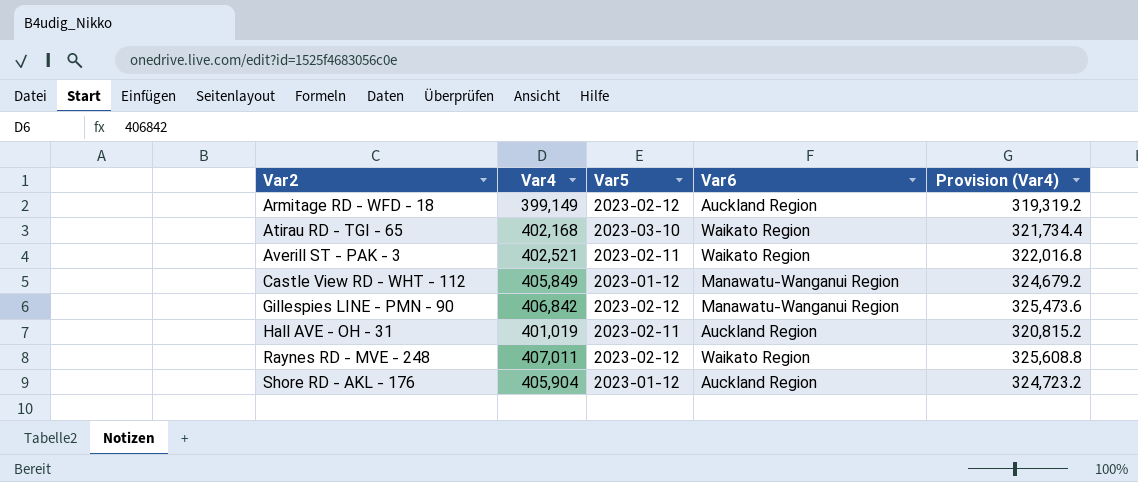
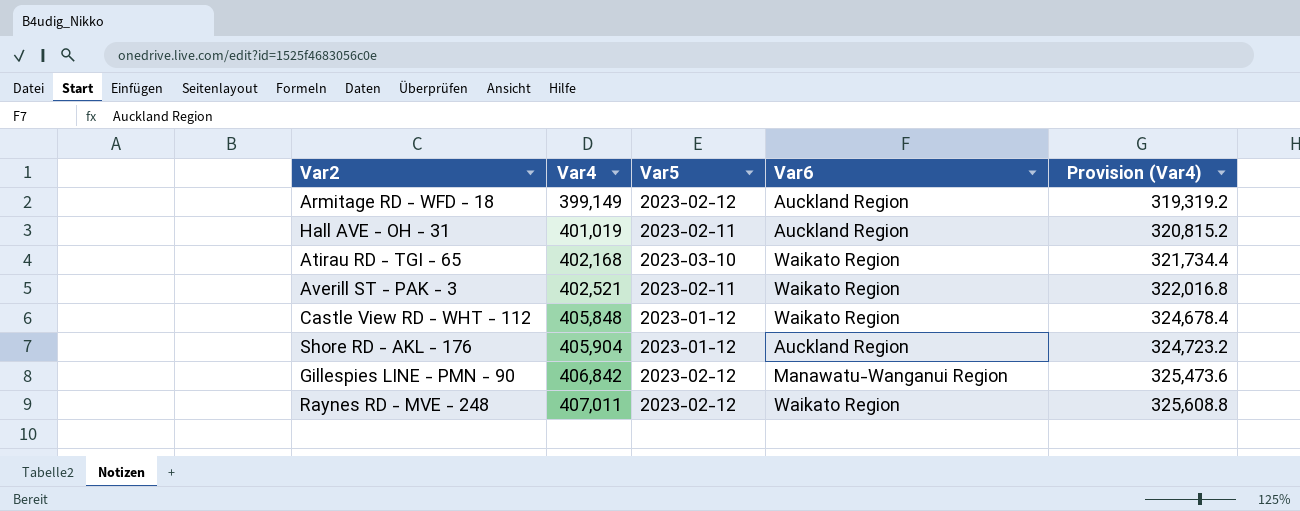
row order: Var2 ascending -> Var4 ascending
Castle View RD - WHT - 112 | Var4: 405,849 -> 405,848
Castle View RD - WHT - 112 | Var6: Manawatu-Wanganui Region -> Waikato Region
Castle View RD - WHT - 112 | Provision (Var4): 324,679.2 -> 324,678.4

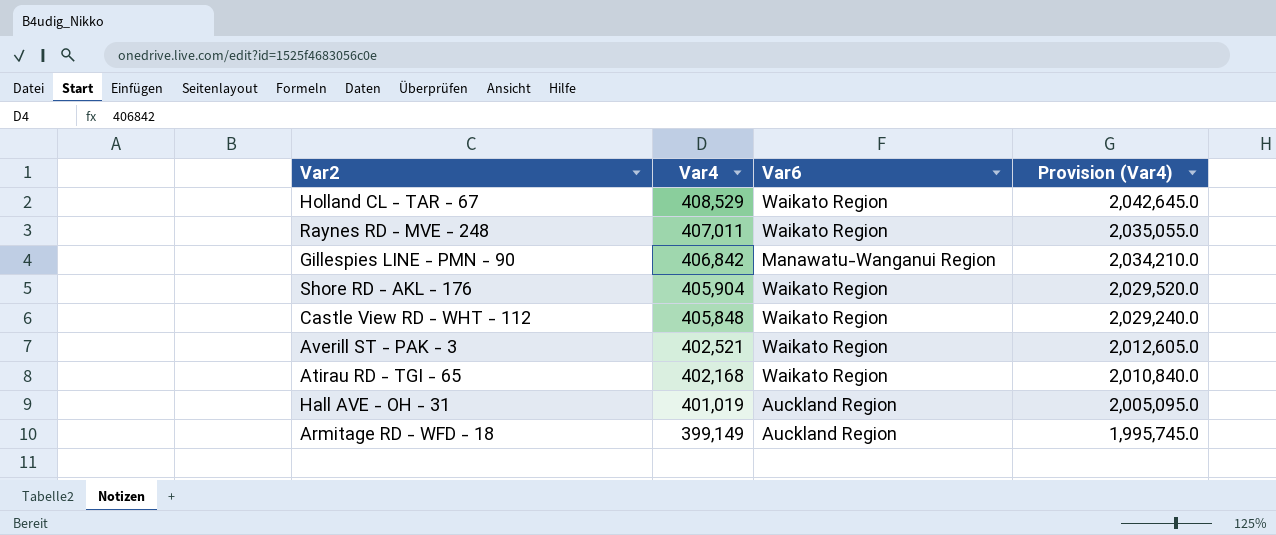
row order: Var4 ascending -> Var4 descending
column Var5 | position: 3 -> none
column Provision (Var4) | formula: [Var4] * 0.8 -> [Var4] * 5
row Holland CL - TAR - 67: none -> 408,529 | Waikato Region | 2,042,645.0
Shore RD - AKL - 176 | Var6: Auckland Region -> Waikato Region

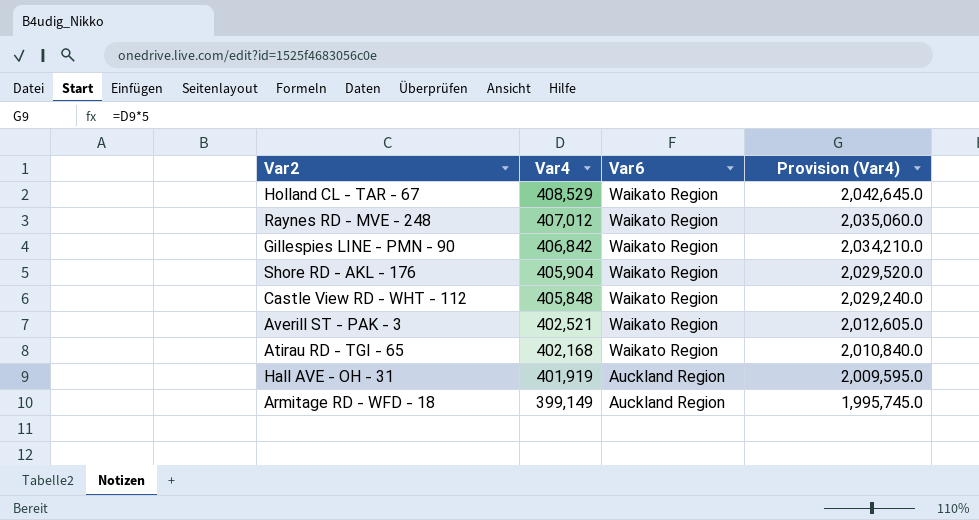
Raynes RD - MVE - 248 | Var4: 407,011 -> 407,012
Raynes RD - MVE - 248 | Provision (Var4): 2,035,055.0 -> 2,035,060.0
Gillespies LINE - PMN - 90 | Var6: Manawatu-Wanganui Region -> Waikato Region
Hall AVE - OH - 31 | Var4: 401,019 -> 401,919
Hall AVE - OH - 31 | Provision (Var4): 2,005,095.0 -> 2,009,595.0

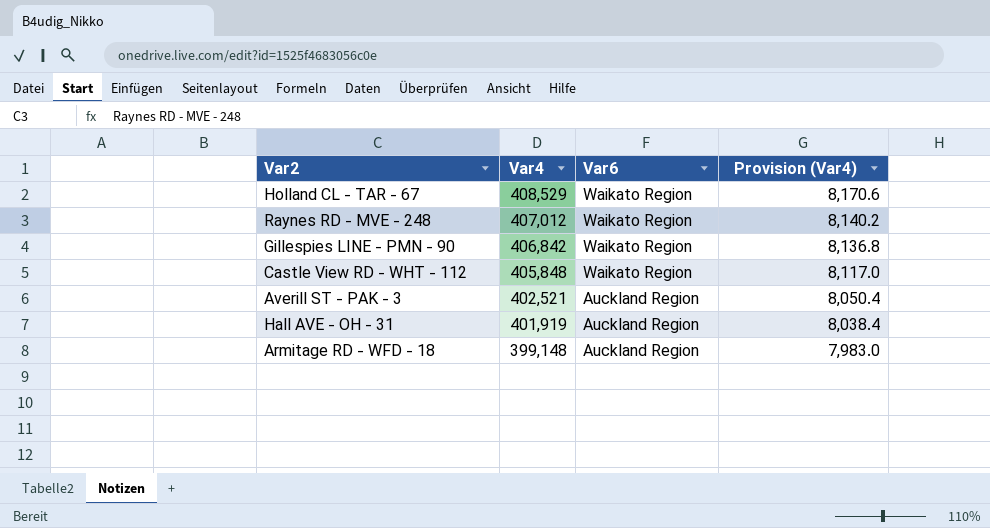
column Provision (Var4) | formula: [Var4] * 5 -> [Var4] * 0.02
row Shore RD - AKL - 176: 405,904 | Waikato Region | 2,029,520.0 -> none
row Atirau RD - TGI - 65: 402,168 | Waikato Region | 2,010,840.0 -> none
Averill ST - PAK - 3 | Var6: Waikato Region -> Auckland Region
Armitage RD - WFD - 18 | Var4: 399,149 -> 399,148

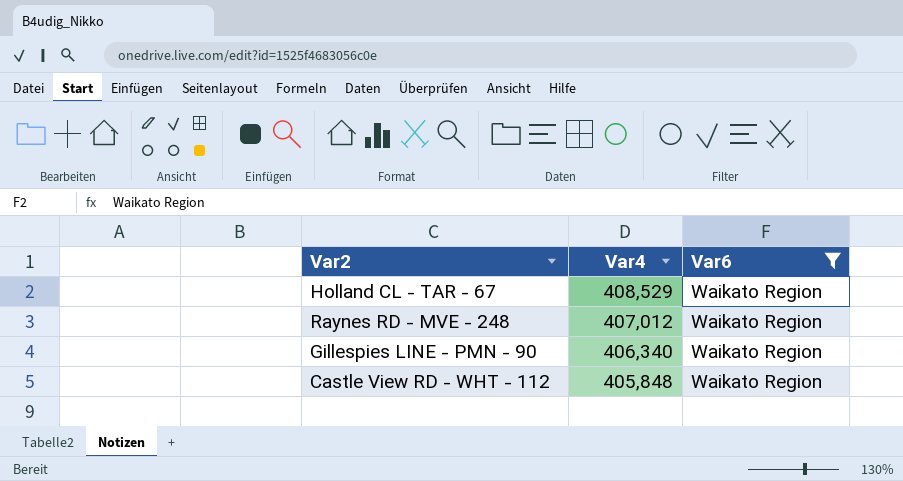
filter: none -> Var6 = Waikato Region
column Provision (Var4) | formula: [Var4] * 0.02 -> none
Gillespies LINE - PMN - 90 | Var4: 406,842 -> 406,340

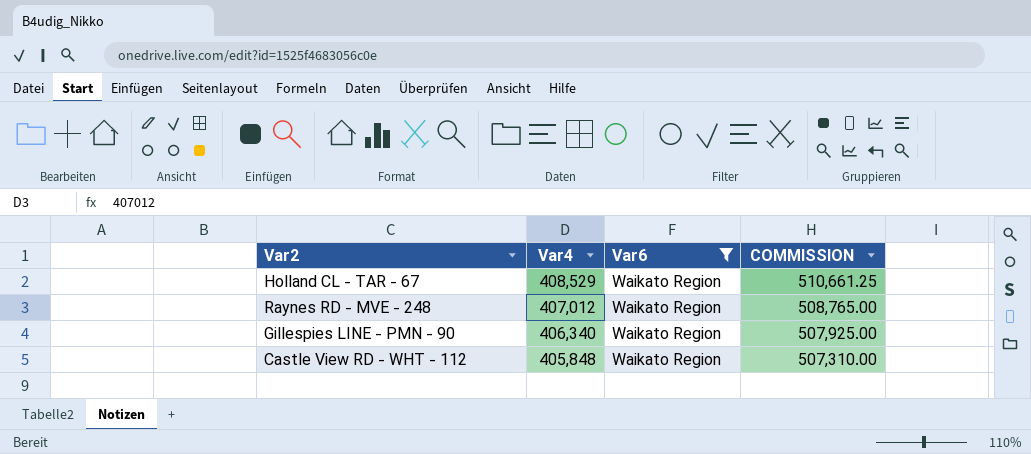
column COMMISSION | formula: none -> [Var4] * 1.25

